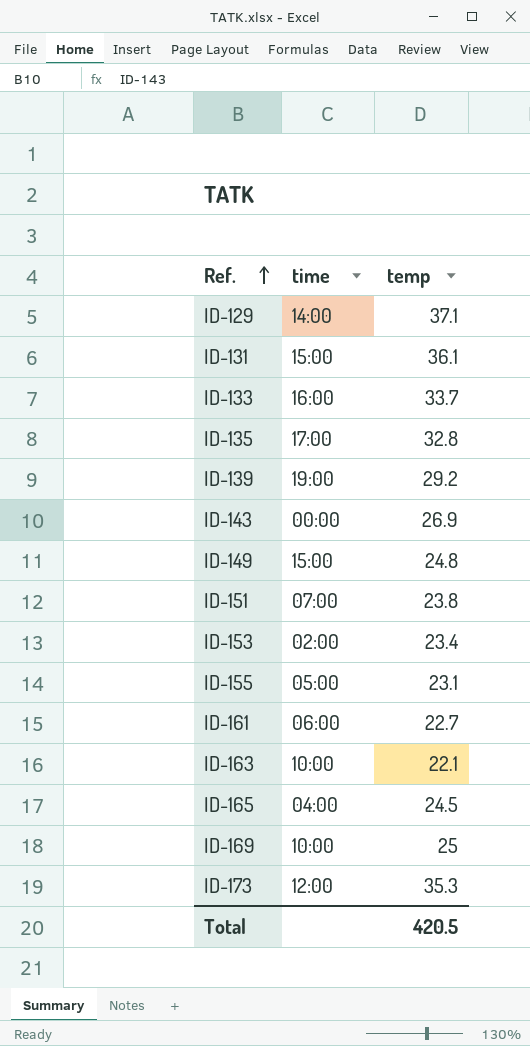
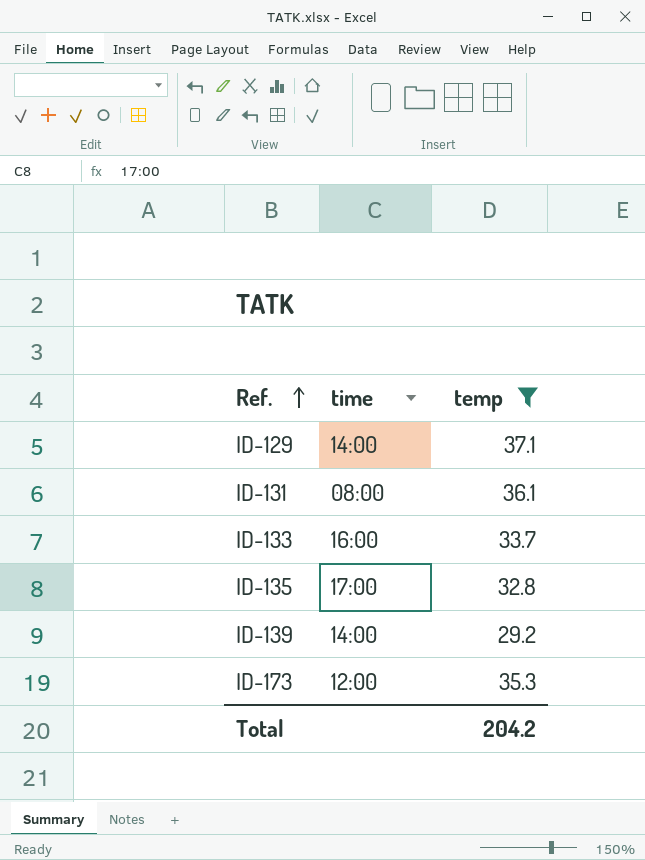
filter: none -> temp >= 29.2
ID-131 | time: 15:00 -> 08:00
ID-139 | time: 19:00 -> 14:00
Total | temp: 420.5 -> 204.2

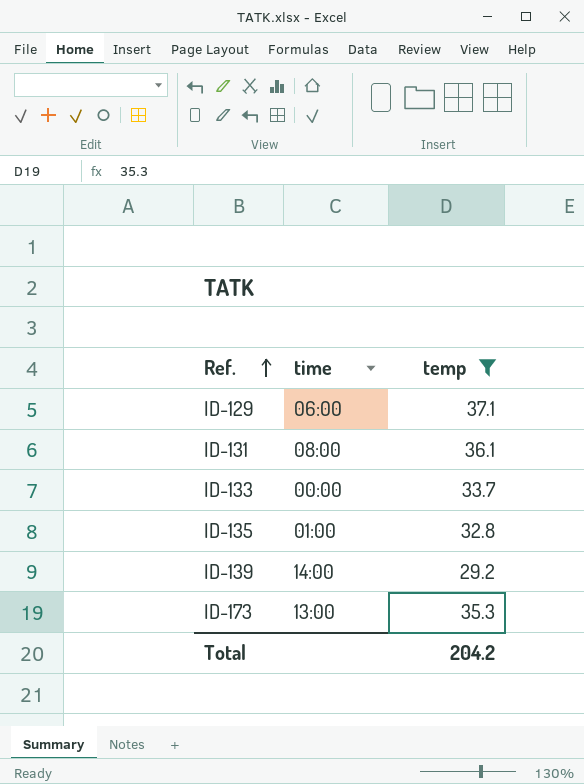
ID-129 | time: 14:00 -> 06:00
ID-133 | time: 16:00 -> 00:00
ID-135 | time: 17:00 -> 01:00
ID-173 | time: 12:00 -> 13:00

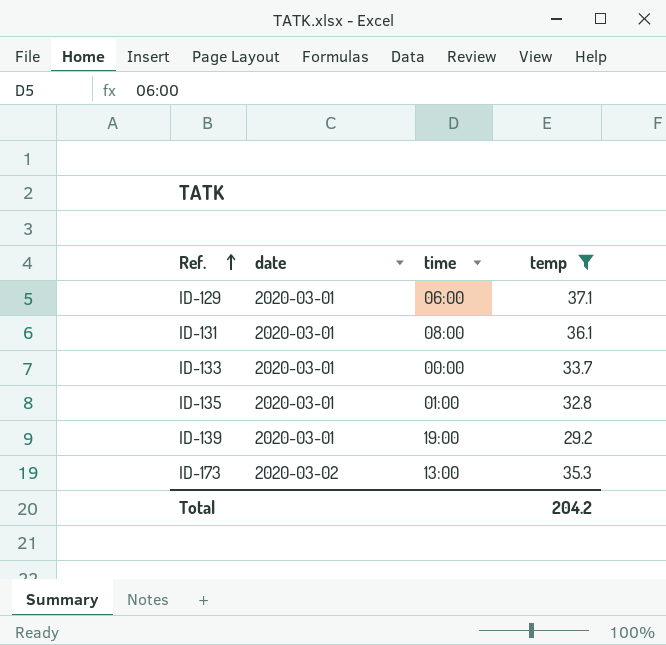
column date | position: none -> 2
ID-139 | time: 14:00 -> 19:00

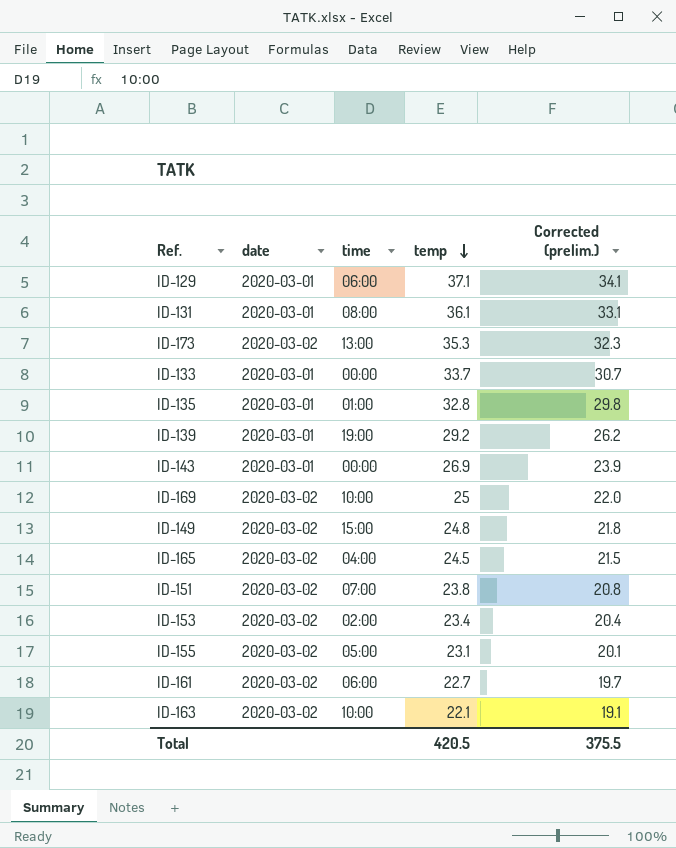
filter: temp >= 29.2 -> none
row order: Ref. ascending -> temp descending
column Corrected (prelim.) | formula: none -> [temp] - 3
Total | temp: 204.2 -> 420.5

